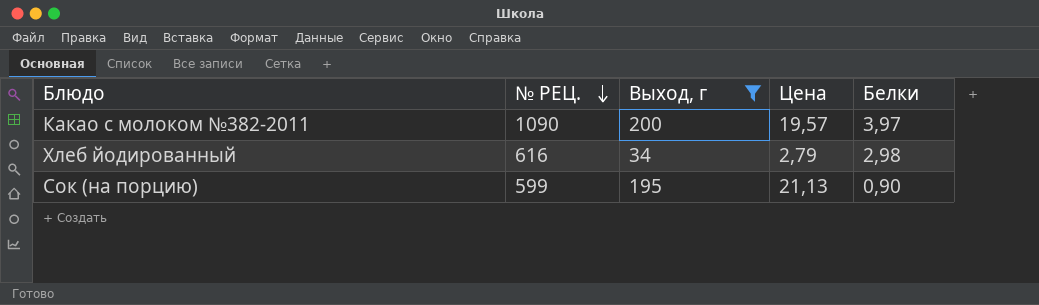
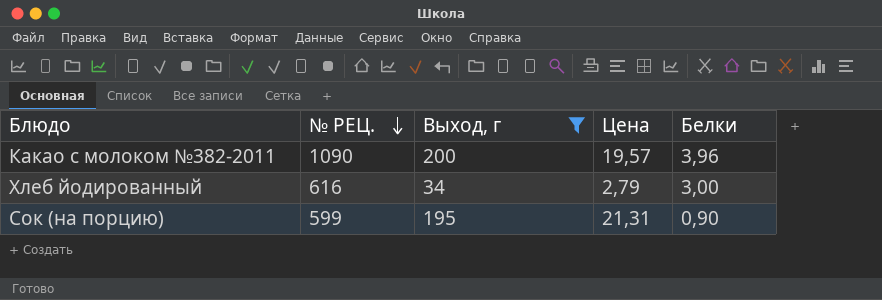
Какао с молоком №382-2011 | Белки: 3,97 -> 3,96
Хлеб йодированный | Белки: 2,98 -> 3,00
Сок (на порцию) | Цена: 21,13 -> 21,31

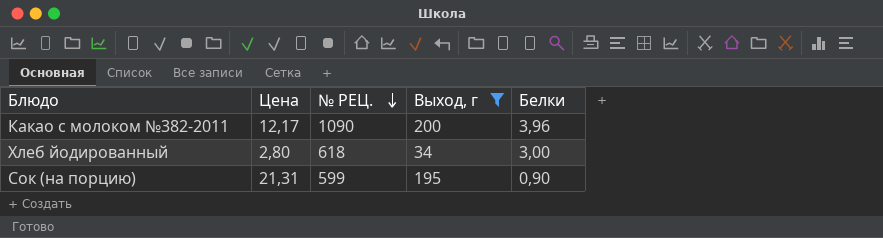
column Цена | position: 4 -> 2
Какао с молоком №382-2011 | Цена: 19,57 -> 12,17
Хлеб йодированный | Цена: 2,79 -> 2,80
Хлеб йодированный | № РЕЦ.: 616 -> 618

